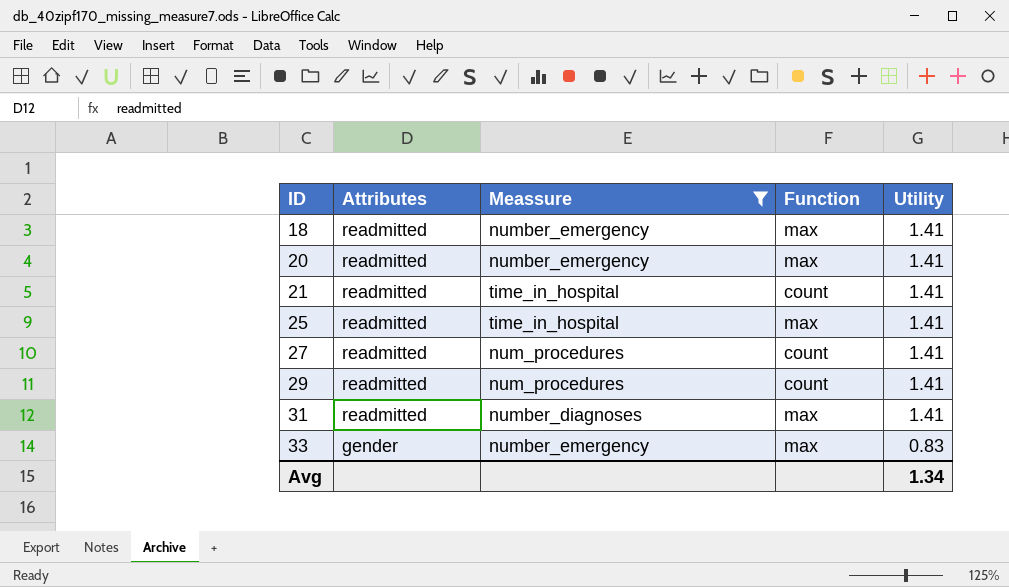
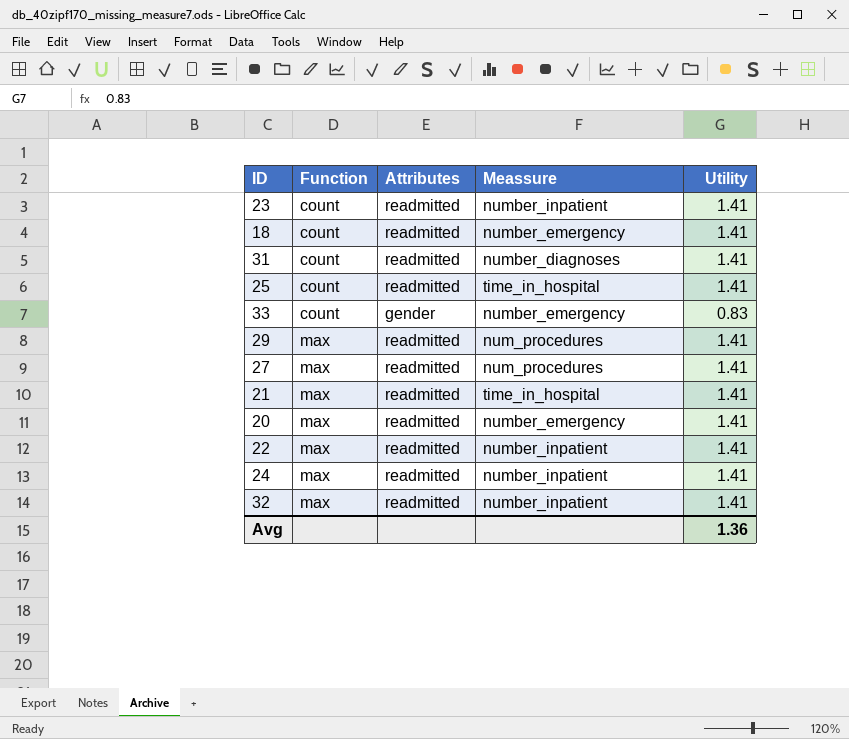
filter: Meassure != number_inpatient -> none
row order: ID ascending -> Function ascending
column Function | position: 4 -> 2
18 | Function: max -> count
31 | Function: max -> count
25 | Function: max -> count
33 | Function: max -> count
29 | Function: count -> max
27 | Function: count -> max
21 | Function: count -> max
Avg | Utility: 1.34 -> 1.36

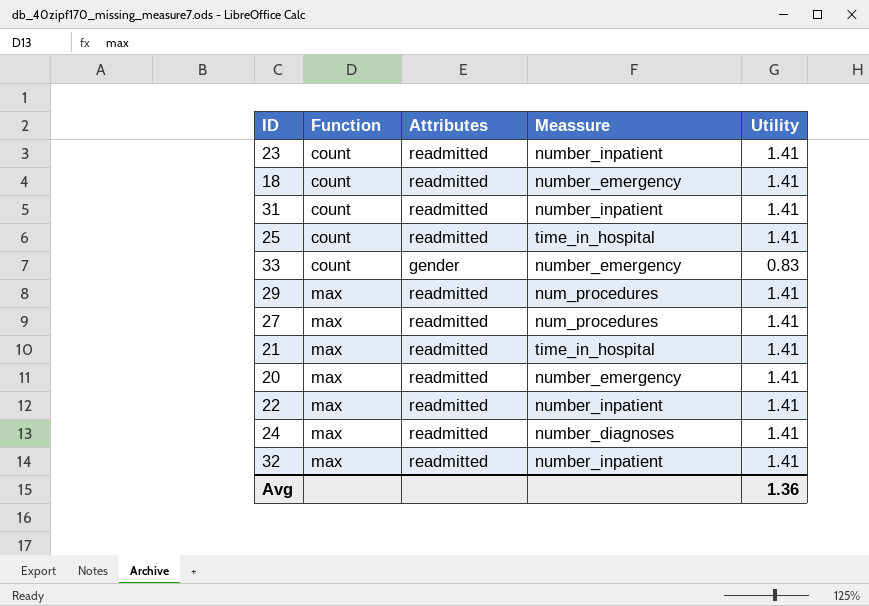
31 | Meassure: number_diagnoses -> number_inpatient
24 | Meassure: number_inpatient -> number_diagnoses

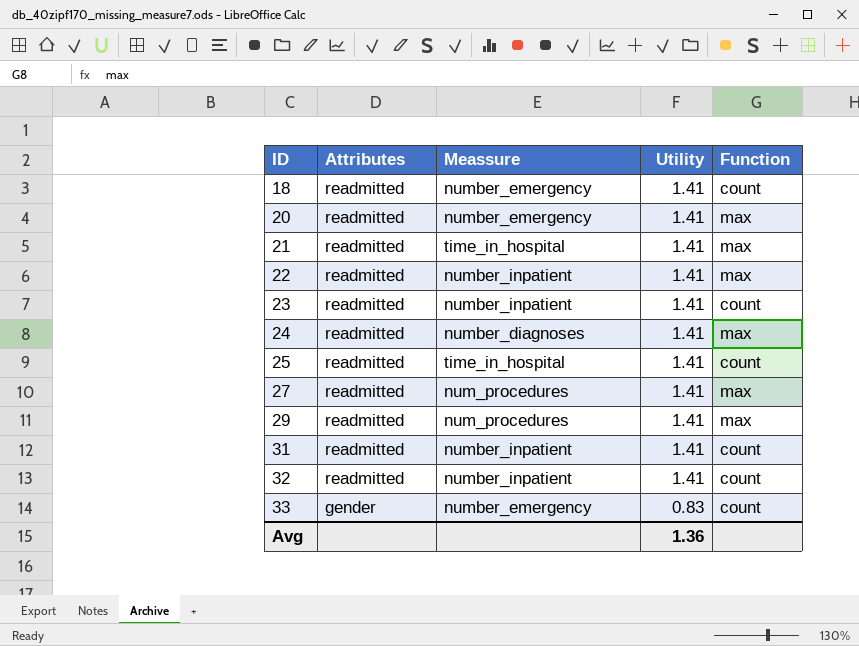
row order: Function ascending -> ID ascending
column Function | position: 2 -> 5
32 | Function: max -> count

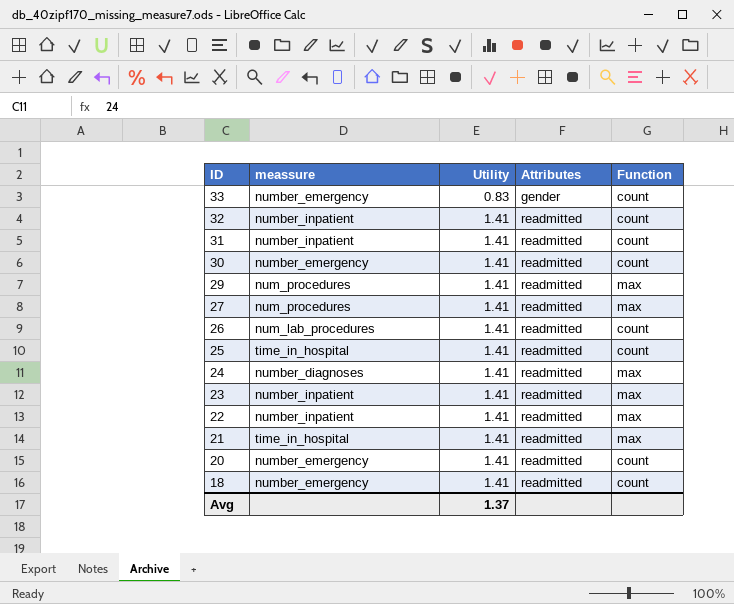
row order: ID ascending -> ID descending
column name: Meassure -> meassure
column Attributes | position: 2 -> 4
row 30: none -> number_emergency | 1.41 | readmitted | count
row 26: none -> num_lab_procedures | 1.41 | readmitted | count
23 | Function: count -> max
20 | Function: max -> count
Avg | Utility: 1.36 -> 1.37

